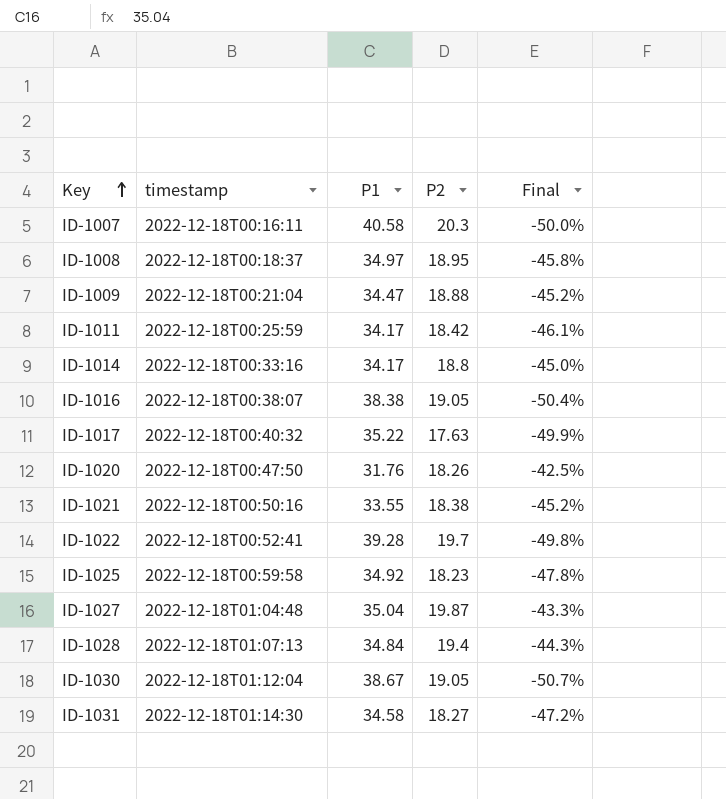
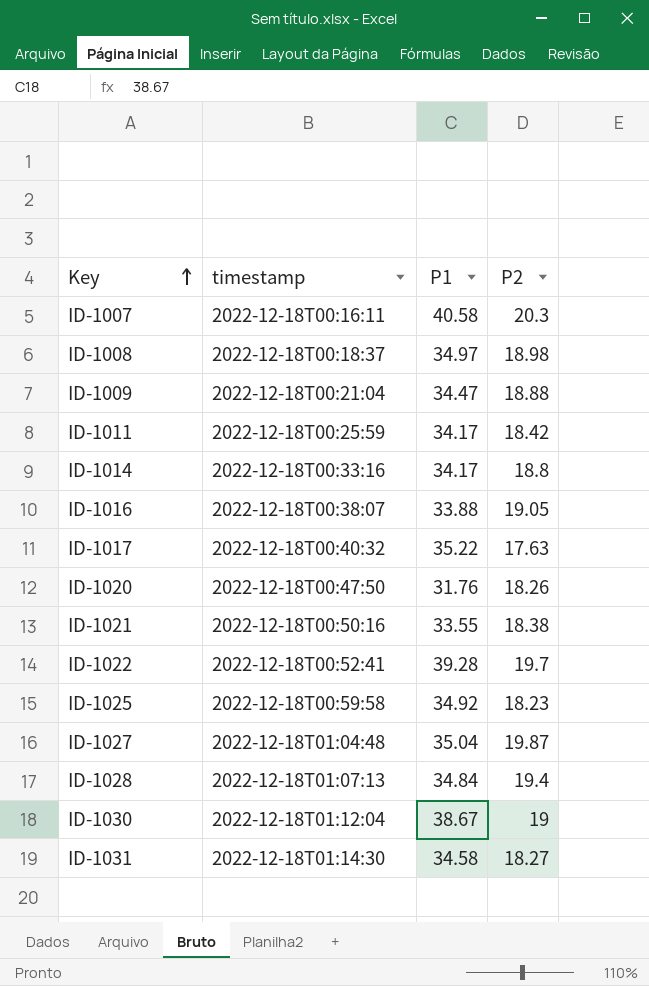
column Final | formula: ([P2] - [P1]) / [P1] -> none
ID-1008 | P2: 18.95 -> 18.98
ID-1016 | P1: 38.38 -> 33.88
ID-1030 | P2: 19.05 -> 19

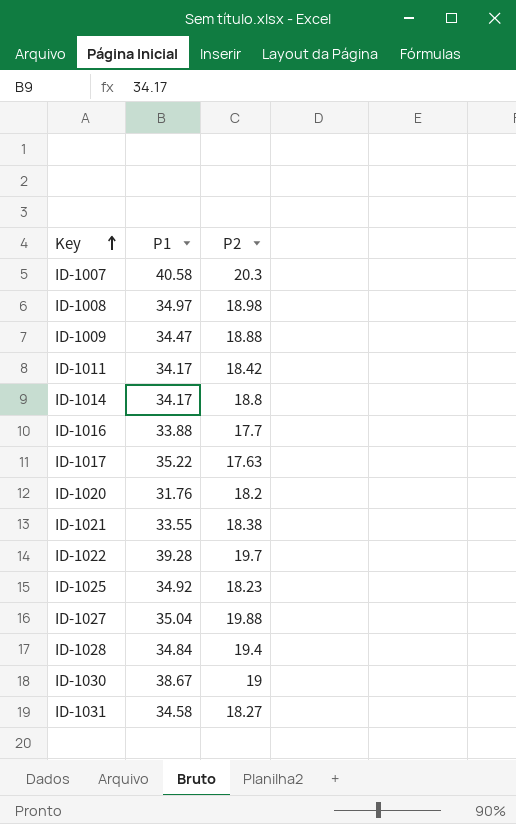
column timestamp | position: 2 -> none
ID-1016 | P2: 19.05 -> 17.7
ID-1020 | P2: 18.26 -> 18.2
ID-1027 | P2: 19.87 -> 19.88

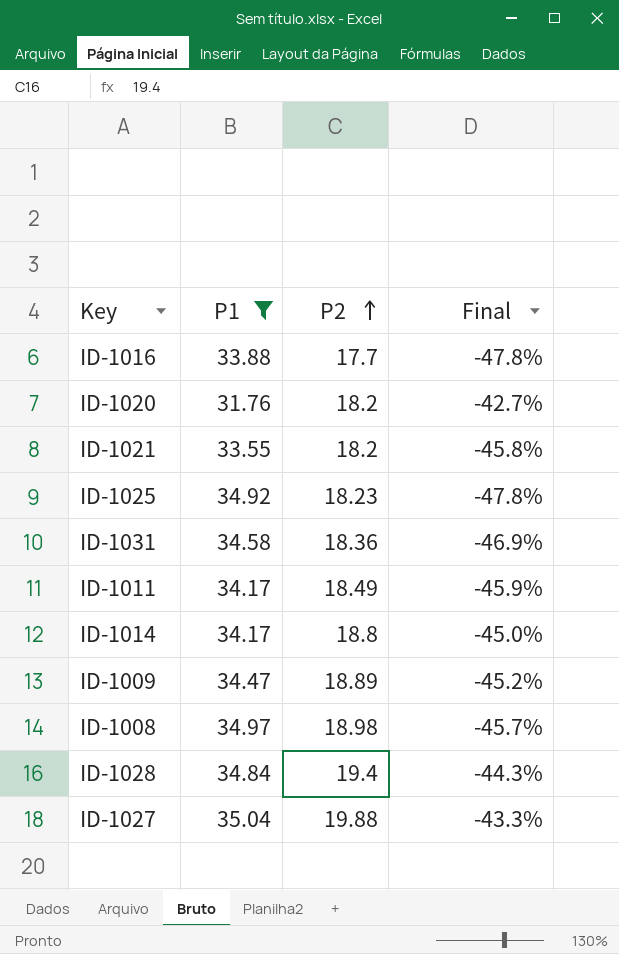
filter: none -> P1 <= 35.04
row order: Key ascending -> P2 ascending
column Final | formula: none -> ([P2] - [P1]) / [P1]
ID-1021 | P2: 18.38 -> 18.2
ID-1031 | P2: 18.27 -> 18.36
ID-1011 | P2: 18.42 -> 18.49
ID-1009 | P2: 18.88 -> 18.89

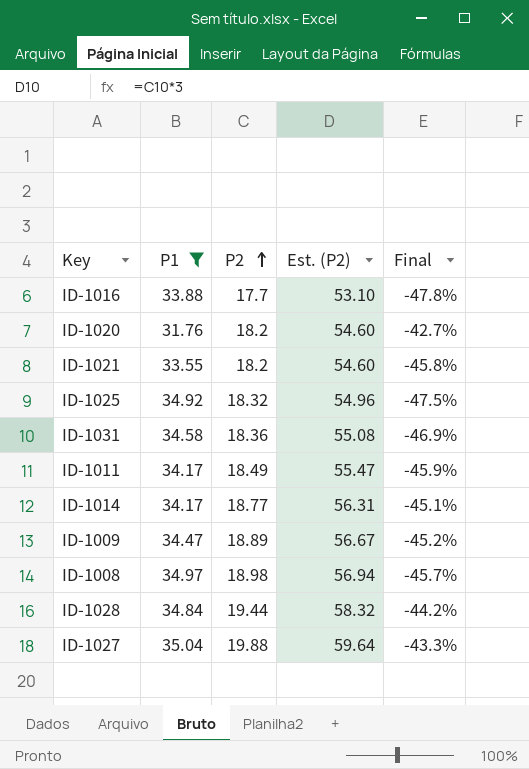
column Est. (P2) | formula: none -> [P2] * 3
ID-1025 | P2: 18.23 -> 18.32
ID-1025 | Final: -47.8% -> -47.5%
ID-1014 | P2: 18.8 -> 18.77
ID-1014 | Final: -45.0% -> -45.1%
ID-1028 | P2: 19.4 -> 19.44
ID-1028 | Final: -44.3% -> -44.2%

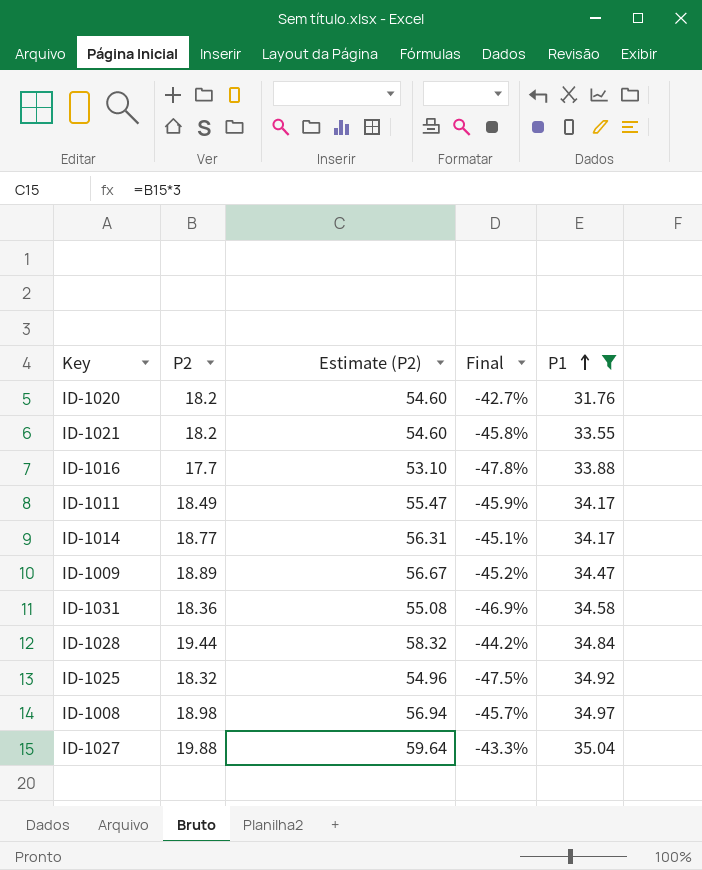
row order: P2 ascending -> P1 ascending
column name: Est. (P2) -> Estimate (P2)
column P1 | position: 2 -> 5

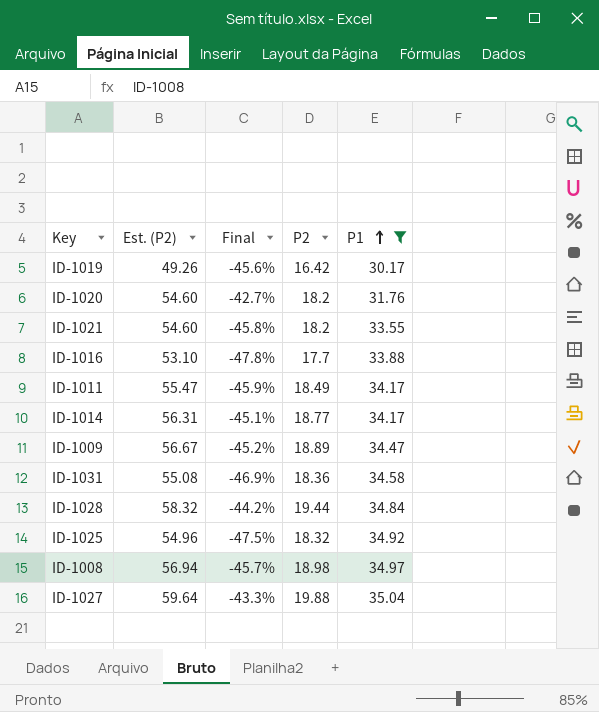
column name: Estimate (P2) -> Est. (P2)
column P2 | position: 2 -> 4
row ID-1019: none -> 49.26 | -45.6% | 16.42 | 30.17

